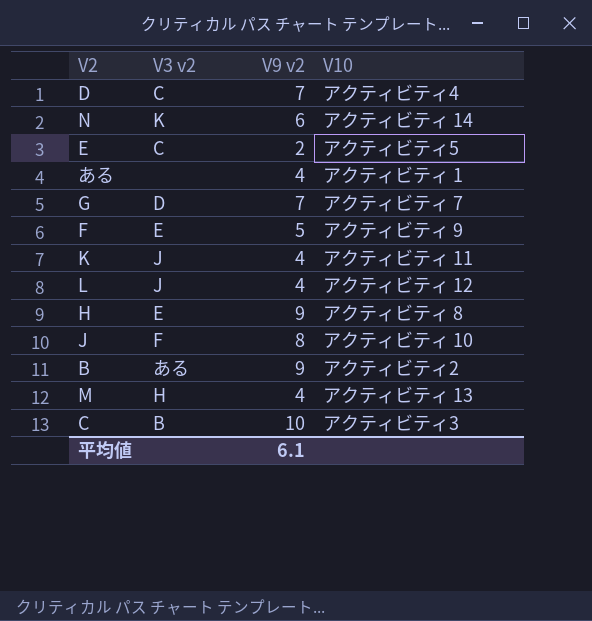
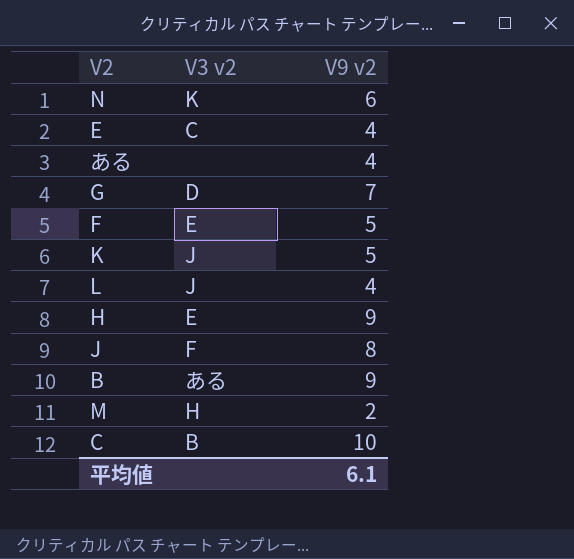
column V10 | position: 4 -> none
row D: C | 7 | アクティビティ4 -> none
E | V9 v2: 2 -> 4
K | V9 v2: 4 -> 5
M | V9 v2: 4 -> 2

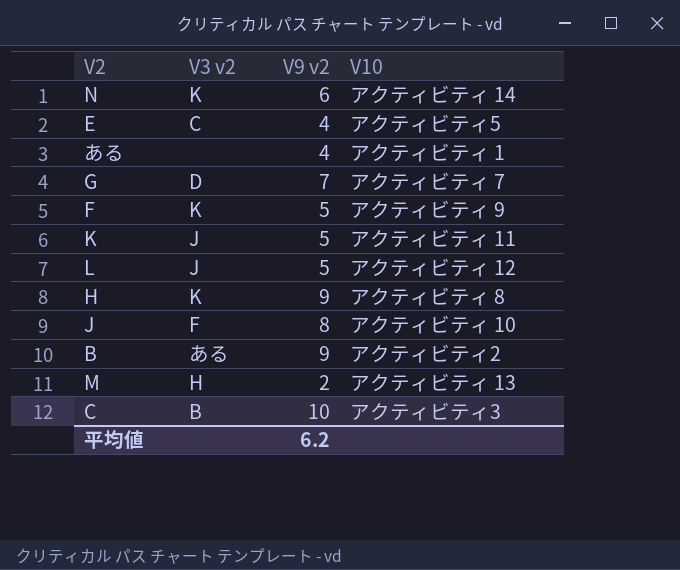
column V10 | position: none -> 4
F | V3 v2: E -> K
L | V9 v2: 4 -> 5
H | V3 v2: E -> K
平均値 | V9 v2: 6.1 -> 6.2

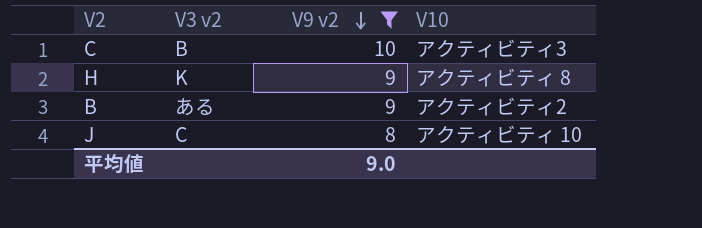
filter: none -> V9 v2 >= 8
row order: none -> V9 v2 descending
J | V3 v2: F -> C
平均値 | V9 v2: 6.2 -> 9.0

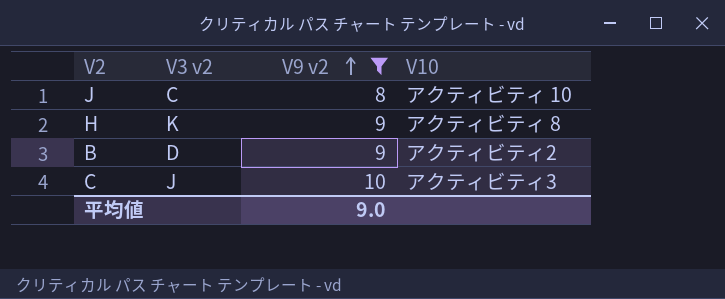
row order: V9 v2 descending -> V9 v2 ascending
B | V3 v2: ある -> D
C | V3 v2: B -> J

